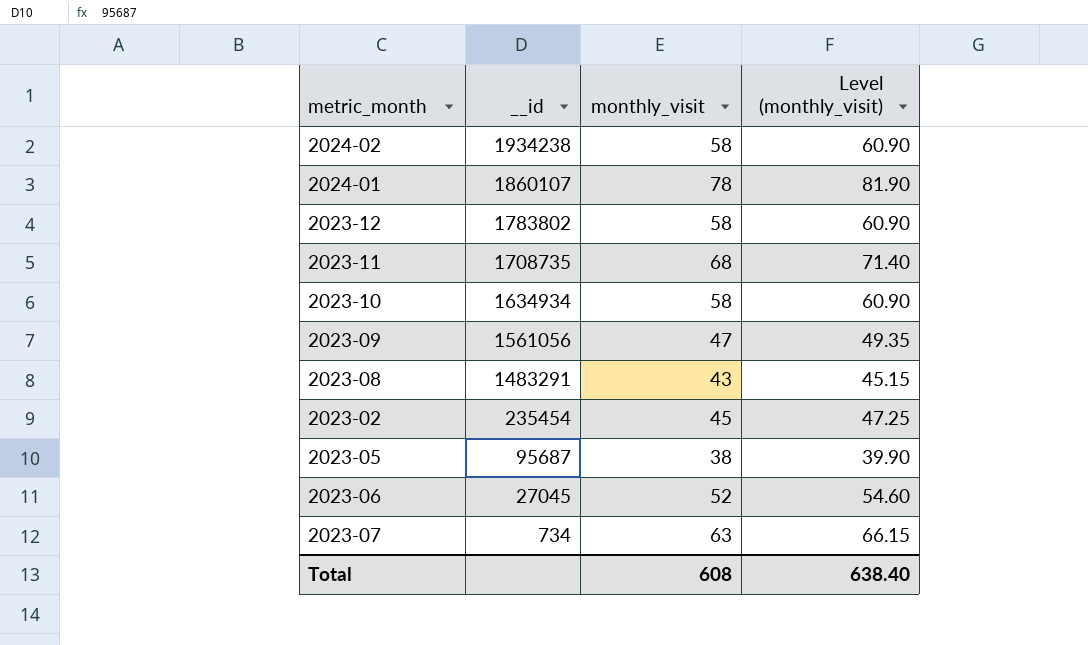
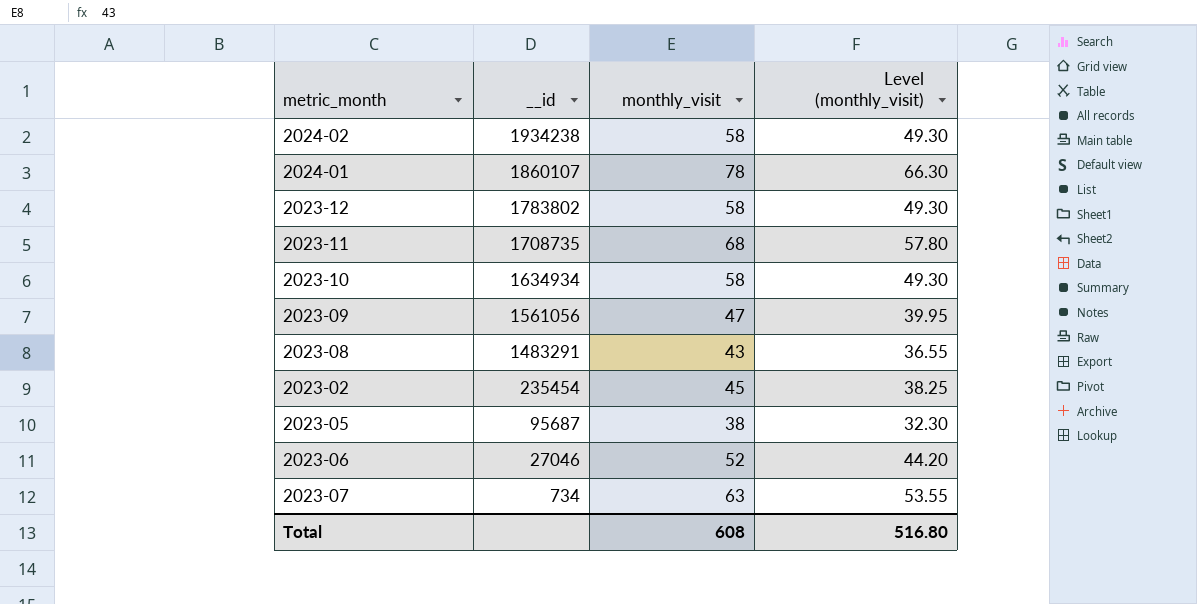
column Level (monthly_visit) | formula: [monthly_visit] * 1.05 -> [monthly_visit] * 0.85
2023-06 | __id: 27045 -> 27046
Total | Level (monthly_visit): 638.40 -> 516.80

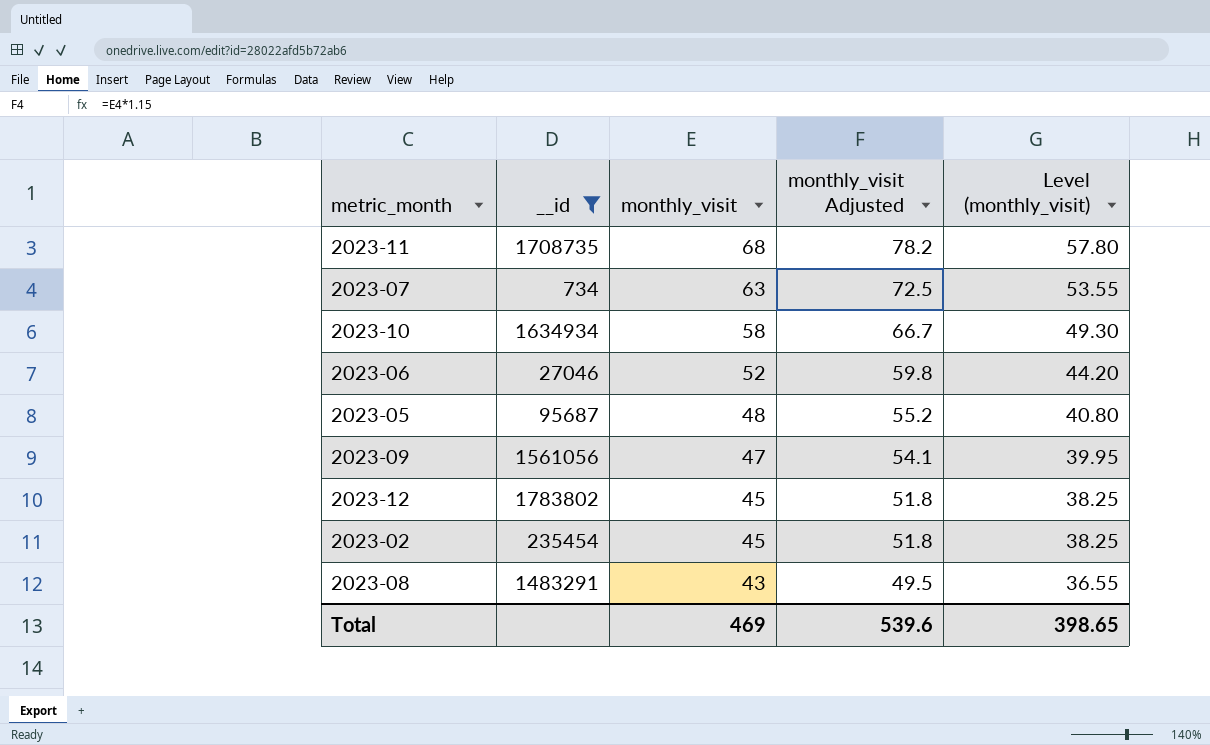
filter: none -> __id <= 1783802
row order: __id descending -> monthly_visit descending
column monthly_visit Adjusted | formula: none -> [monthly_visit] * 1.15
2023-05 | monthly_visit: 38 -> 48
2023-05 | Level (monthly_visit): 32.30 -> 40.80
2023-12 | monthly_visit: 58 -> 45
2023-12 | Level (monthly_visit): 49.30 -> 38.25
Total | monthly_visit: 608 -> 469
Total | Level (monthly_visit): 516.80 -> 398.65

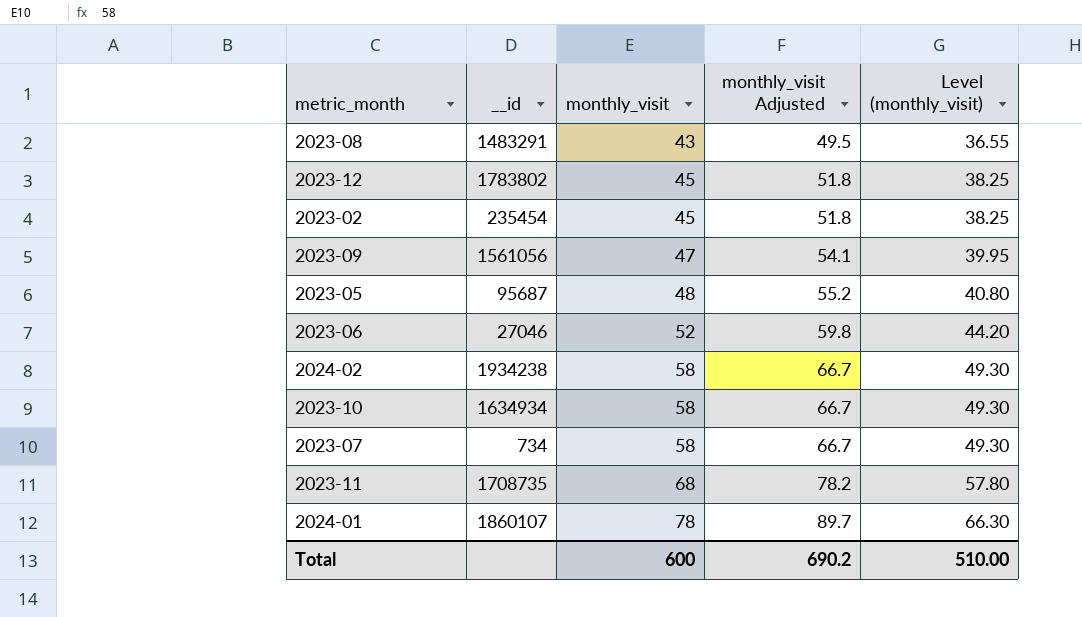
filter: __id <= 1783802 -> none
row order: monthly_visit descending -> monthly_visit ascending
2023-07 | monthly_visit: 63 -> 58
2023-07 | monthly_visit Adjusted: 72.5 -> 66.7
2023-07 | Level (monthly_visit): 53.55 -> 49.30
Total | monthly_visit: 469 -> 600
Total | monthly_visit Adjusted: 539.6 -> 690.2
Total | Level (monthly_visit): 398.65 -> 510.00

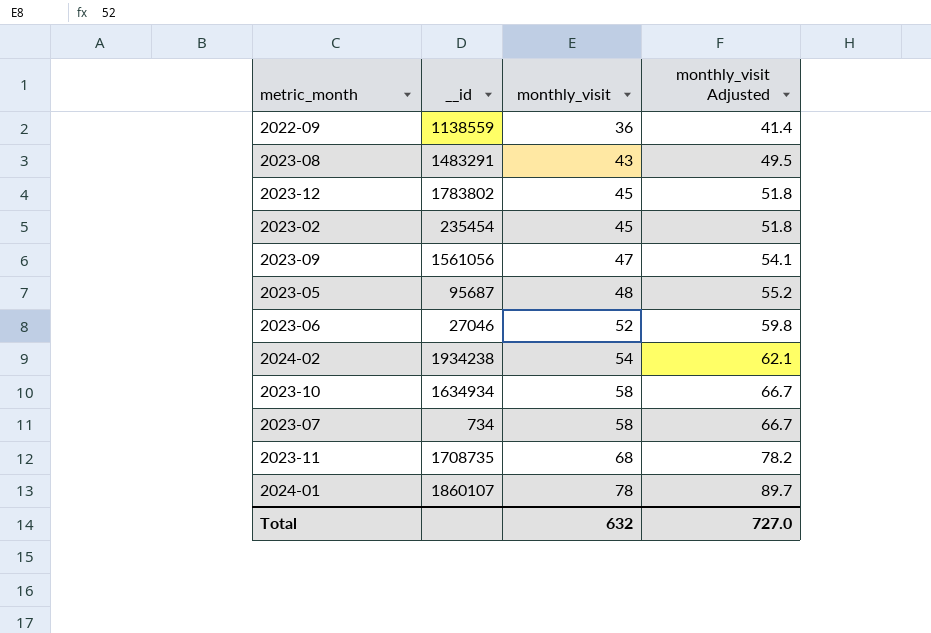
column Level (monthly_visit) | formula: [monthly_visit] * 0.85 -> none
row 2022-09: none -> 1138559 | 36 | 41.4
2024-02 | monthly_visit: 58 -> 54
2024-02 | monthly_visit Adjusted: 66.7 -> 62.1
Total | monthly_visit: 600 -> 632
Total | monthly_visit Adjusted: 690.2 -> 727.0

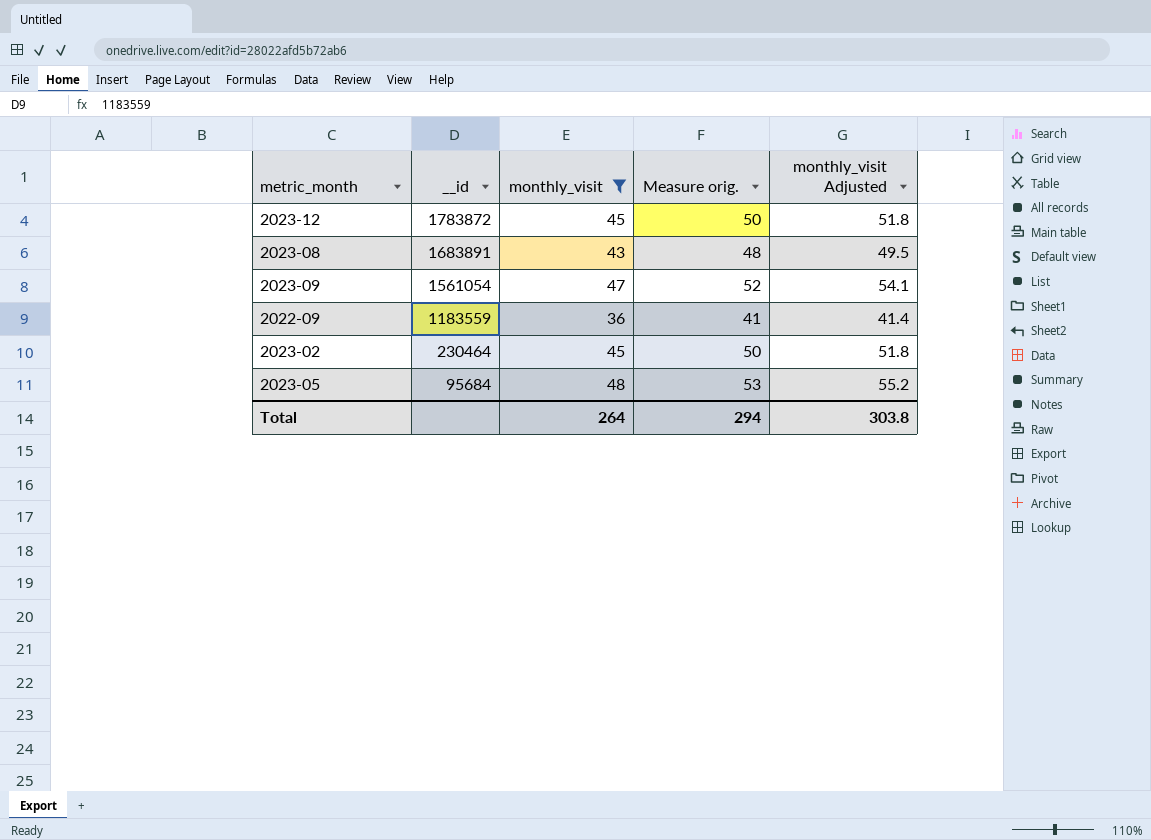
filter: none -> monthly_visit <= 48
row order: monthly_visit ascending -> __id descending
column Measure orig. | formula: none -> [monthly_visit] + 5
2023-12 | __id: 1783802 -> 1783872
2023-08 | __id: 1483291 -> 1683891
2023-09 | __id: 1561056 -> 1561054
2022-09 | __id: 1138559 -> 1183559
2023-02 | __id: 235454 -> 230464
2023-05 | __id: 95687 -> 95684
Total | monthly_visit: 632 -> 264
Total | monthly_visit Adjusted: 727.0 -> 303.8

